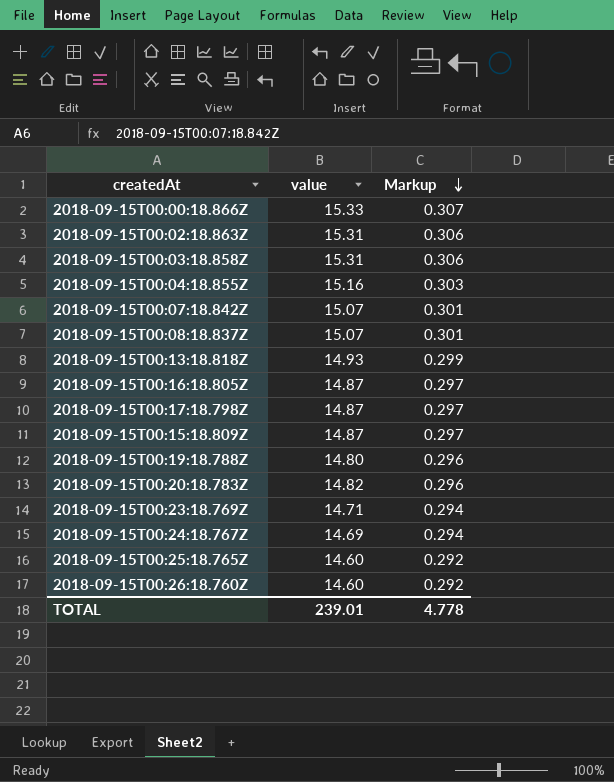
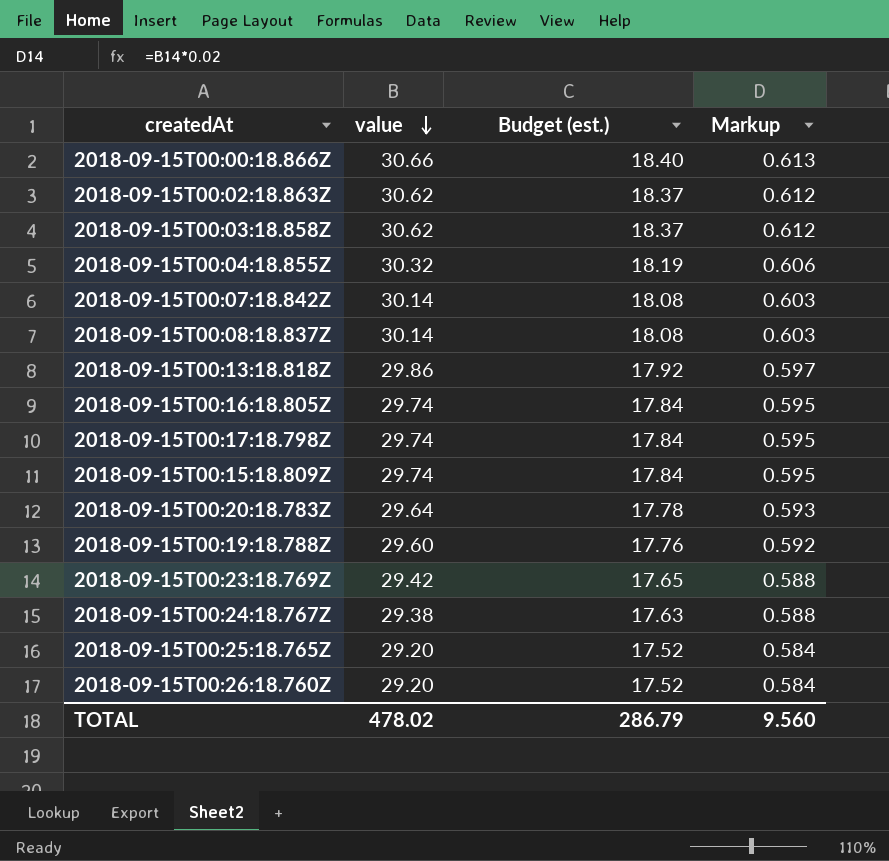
row order: Markup descending -> value descending
column Budget (est.) | formula: none -> [value] * 0.6
2018-09-15T00:00:18.866Z | value: 15.33 -> 30.66
2018-09-15T00:00:18.866Z | Markup: 0.307 -> 0.613
2018-09-15T00:02:18.863Z | value: 15.31 -> 30.62
2018-09-15T00:02:18.863Z | Markup: 0.306 -> 0.612
2018-09-15T00:03:18.858Z | value: 15.31 -> 30.62
2018-09-15T00:03:18.858Z | Markup: 0.306 -> 0.612
2018-09-15T00:04:18.855Z | value: 15.16 -> 30.32
2018-09-15T00:04:18.855Z | Markup: 0.303 -> 0.606
2018-09-15T00:07:18.842Z | value: 15.07 -> 30.14
2018-09-15T00:07:18.842Z | Markup: 0.301 -> 0.603
2018-09-15T00:08:18.837Z | value: 15.07 -> 30.14
2018-09-15T00:08:18.837Z | Markup: 0.301 -> 0.603
2018-09-15T00:13:18.818Z | value: 14.93 -> 29.86
2018-09-15T00:13:18.818Z | Markup: 0.299 -> 0.597
2018-09-15T00:16:18.805Z | value: 14.87 -> 29.74
2018-09-15T00:16:18.805Z | Markup: 0.297 -> 0.595
2018-09-15T00:17:18.798Z | value: 14.87 -> 29.74
2018-09-15T00:17:18.798Z | Markup: 0.297 -> 0.595
2018-09-15T00:15:18.809Z | value: 14.87 -> 29.74
2018-09-15T00:15:18.809Z | Markup: 0.297 -> 0.595
2018-09-15T00:20:18.783Z | value: 14.82 -> 29.64
2018-09-15T00:20:18.783Z | Markup: 0.296 -> 0.593
2018-09-15T00:19:18.788Z | value: 14.80 -> 29.60
2018-09-15T00:19:18.788Z | Markup: 0.296 -> 0.592
2018-09-15T00:23:18.769Z | value: 14.71 -> 29.42
2018-09-15T00:23:18.769Z | Markup: 0.294 -> 0.588
2018-09-15T00:24:18.767Z | value: 14.69 -> 29.38
2018-09-15T00:24:18.767Z | Markup: 0.294 -> 0.588
2018-09-15T00:25:18.765Z | value: 14.60 -> 29.20
2018-09-15T00:25:18.765Z | Markup: 0.292 -> 0.584
2018-09-15T00:26:18.760Z | value: 14.60 -> 29.20
2018-09-15T00:26:18.760Z | Markup: 0.292 -> 0.584
TOTAL | value: 239.01 -> 478.02
TOTAL | Markup: 4.778 -> 9.560

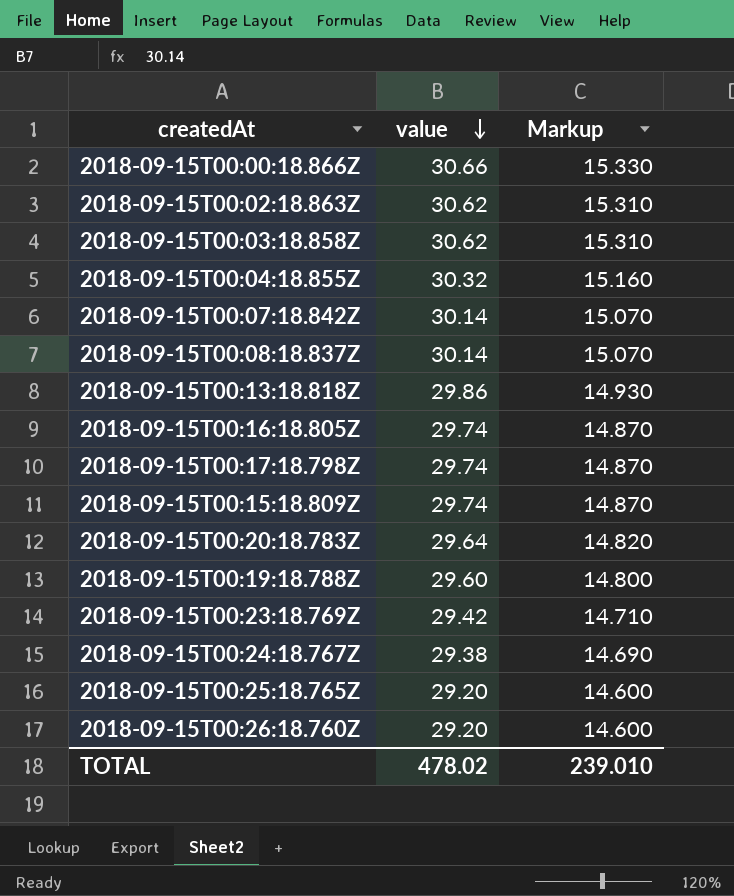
column Budget (est.) | formula: [value] * 0.6 -> none
column Markup | formula: [value] * 0.02 -> [value] * 0.5
TOTAL | Markup: 9.560 -> 239.010

